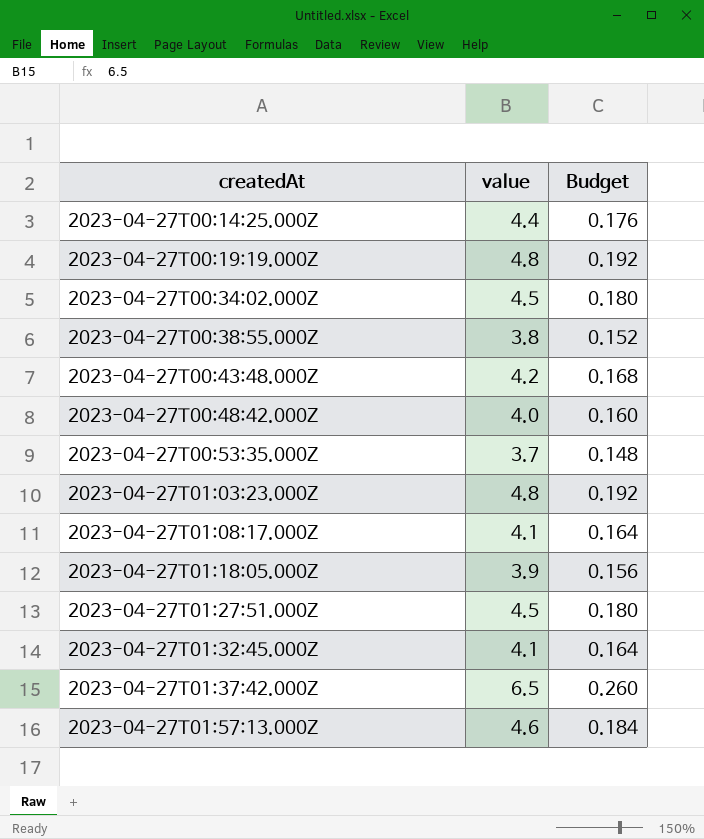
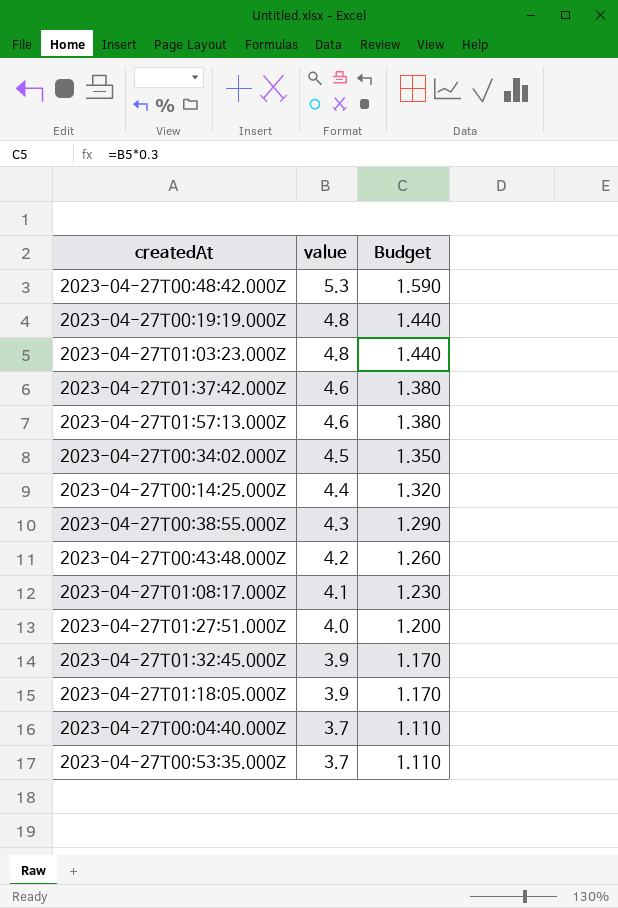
row order: createdAt ascending -> value descending
column Budget | formula: [value] * 0.04 -> [value] * 0.3
2023-04-27T00:48:42.000Z | value: 4.0 -> 5.3
2023-04-27T01:37:42.000Z | value: 6.5 -> 4.6
2023-04-27T00:38:55.000Z | value: 3.8 -> 4.3
2023-04-27T01:27:51.000Z | value: 4.5 -> 4.0
2023-04-27T01:32:45.000Z | value: 4.1 -> 3.9
row 2023-04-27T00:04:40.000Z: none -> 3.7 | 1.110

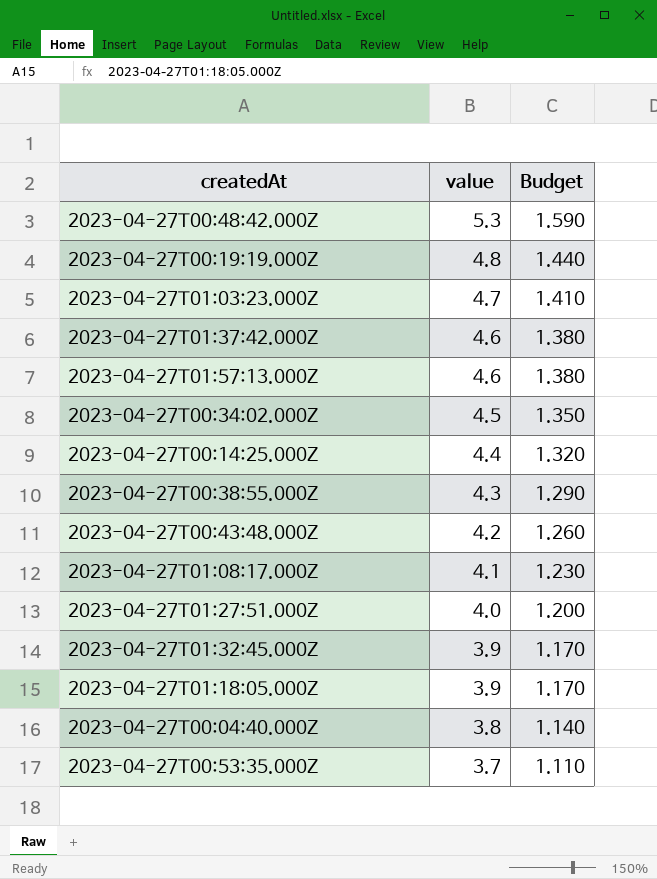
2023-04-27T01:03:23.000Z | value: 4.8 -> 4.7
2023-04-27T01:03:23.000Z | Budget: 1.440 -> 1.410
2023-04-27T00:04:40.000Z | value: 3.7 -> 3.8
2023-04-27T00:04:40.000Z | Budget: 1.110 -> 1.140

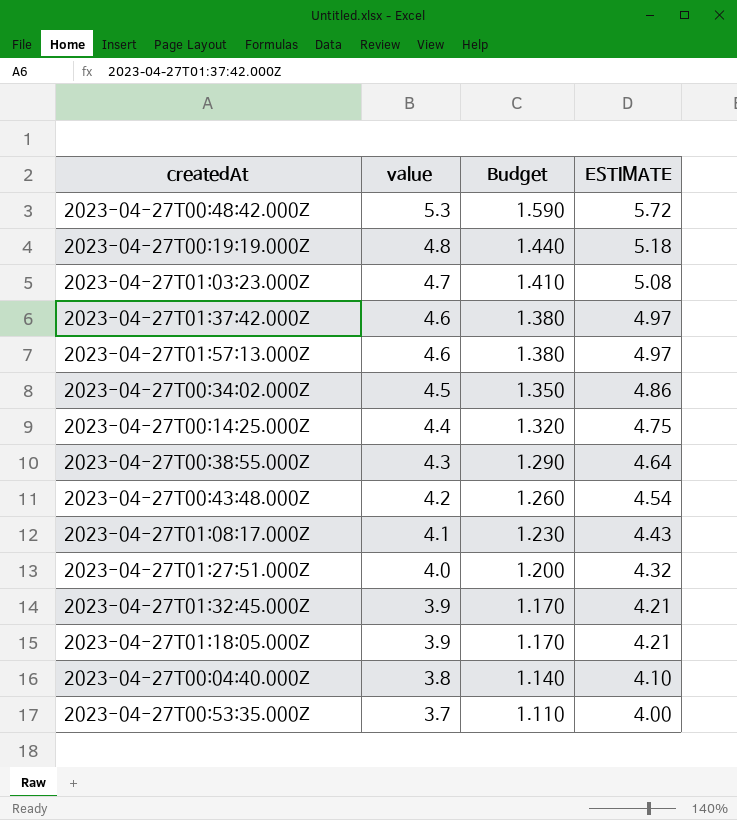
column ESTIMATE | formula: none -> [value] * 1.08

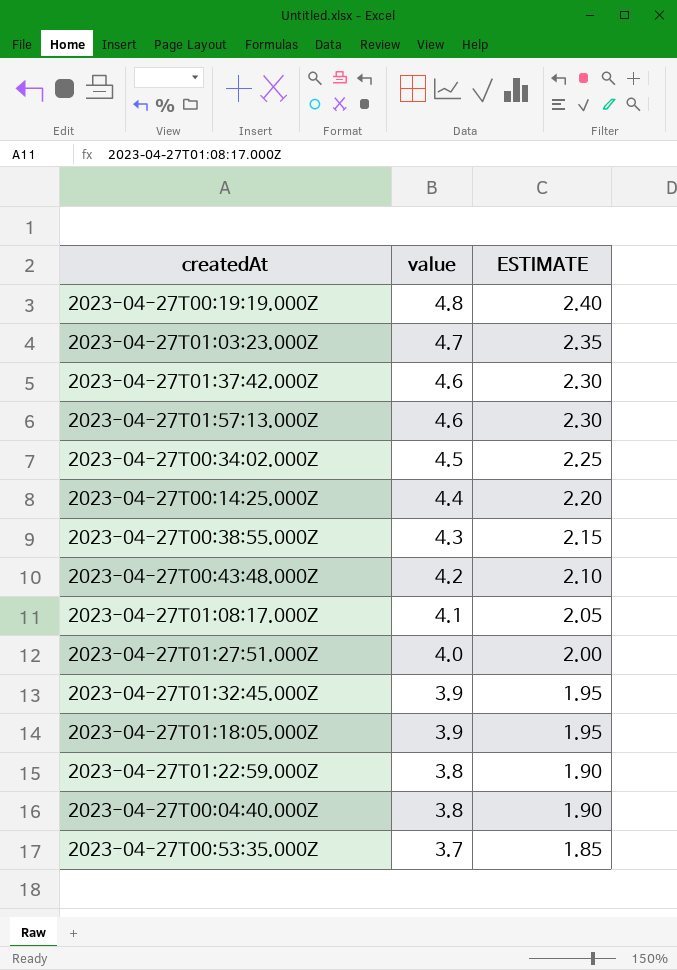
column Budget | formula: [value] * 0.3 -> none
column ESTIMATE | formula: [value] * 1.08 -> [value] * 0.5
row 2023-04-27T00:48:42.000Z: 5.3 | 1.590 | 5.72 -> none
row 2023-04-27T01:22:59.000Z: none -> 3.8 | 1.90

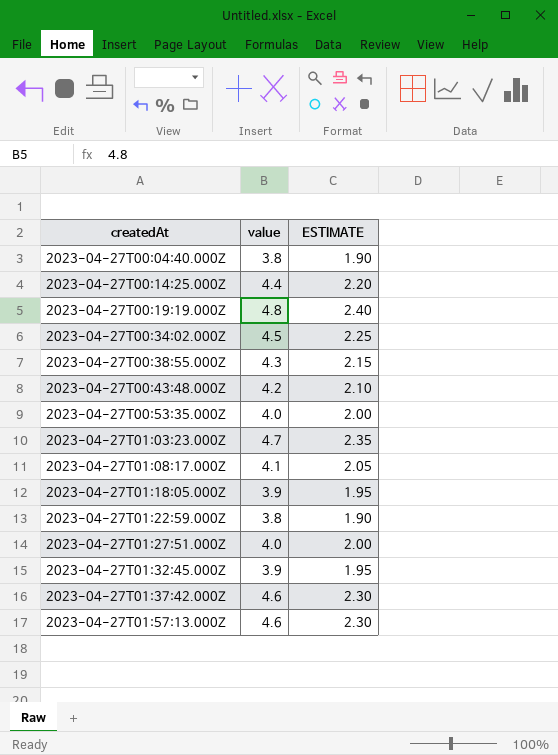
row order: value descending -> createdAt ascending
2023-04-27T00:53:35.000Z | value: 3.7 -> 4.0
2023-04-27T00:53:35.000Z | ESTIMATE: 1.85 -> 2.00

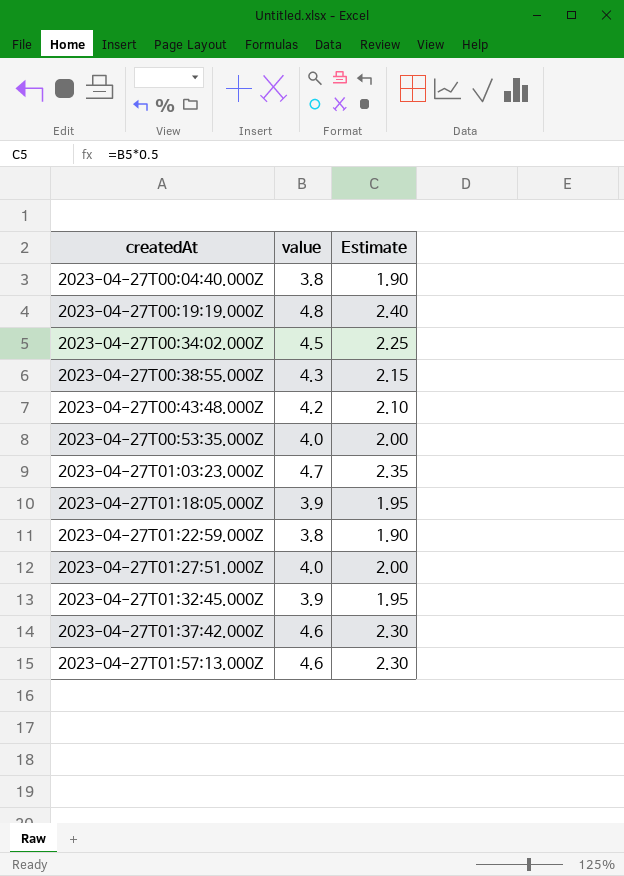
column name: ESTIMATE -> Estimate
row 2023-04-27T00:14:25.000Z: 4.4 | 2.20 -> none
row 2023-04-27T01:08:17.000Z: 4.1 | 2.05 -> none

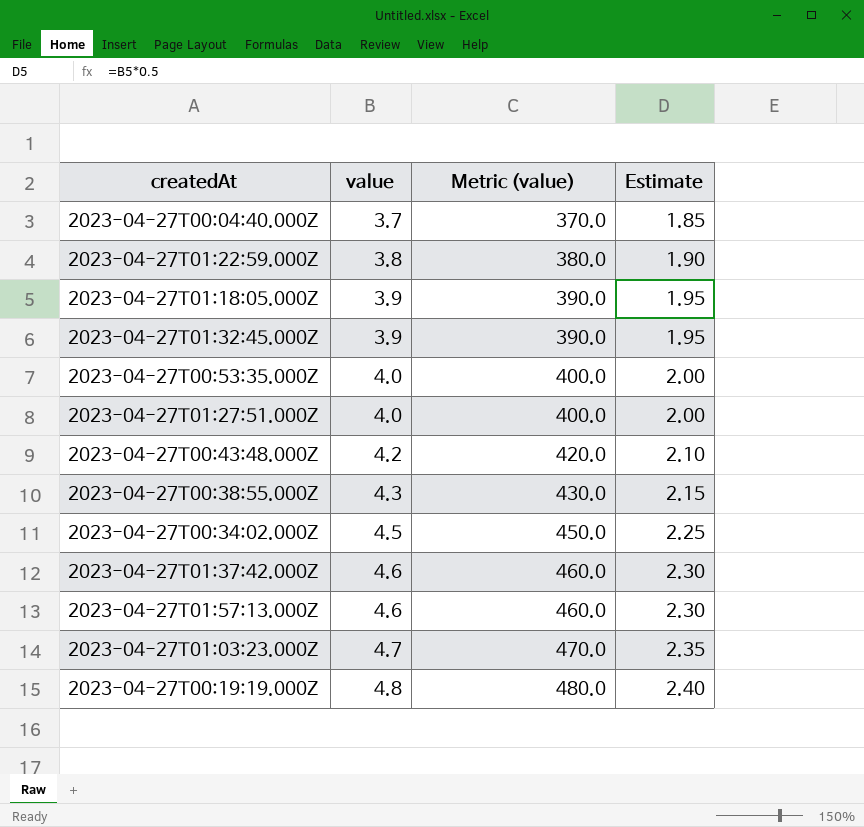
row order: createdAt ascending -> value ascending
column Metric (value) | formula: none -> [value] * 100
2023-04-27T00:04:40.000Z | value: 3.8 -> 3.7
2023-04-27T00:04:40.000Z | Estimate: 1.90 -> 1.85

